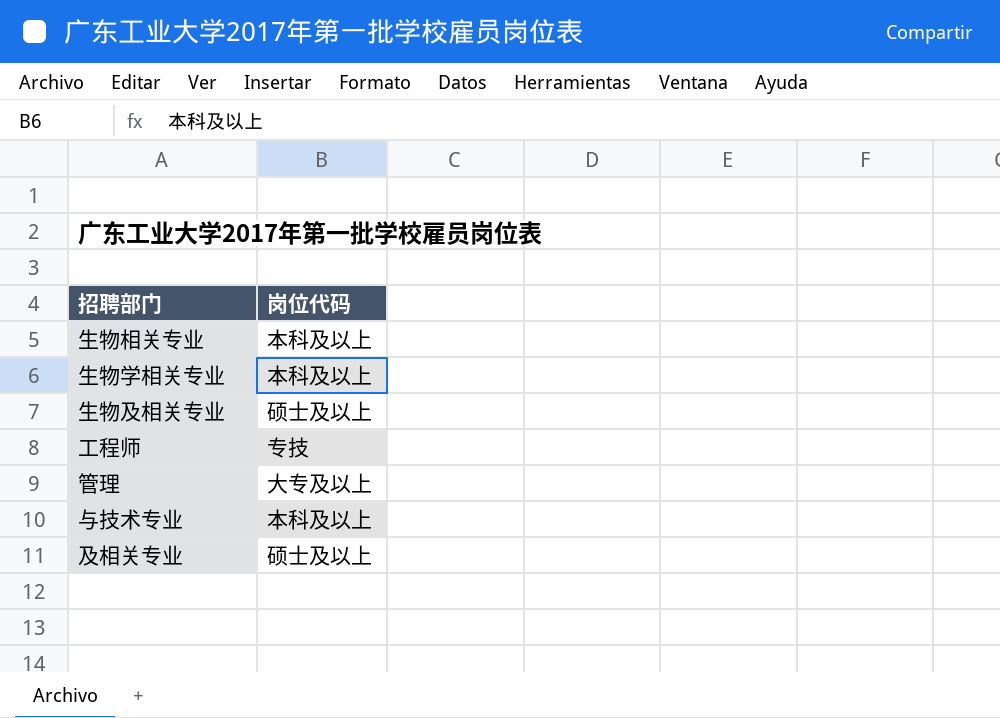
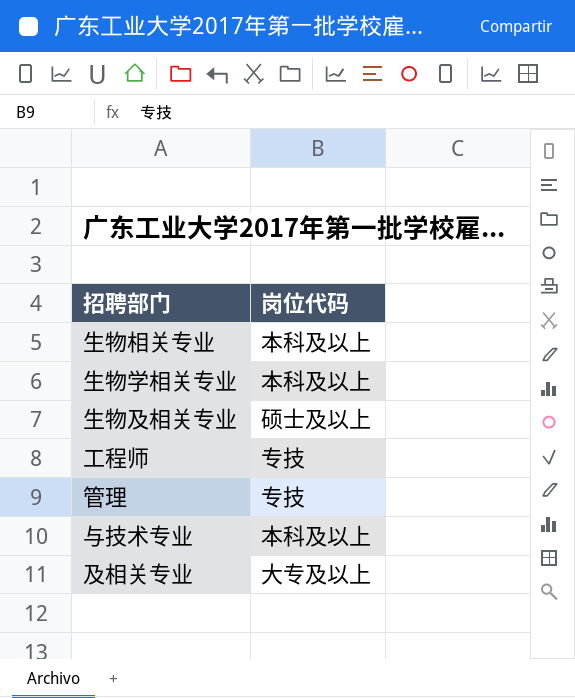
管理 | 岗位代码: 大专及以上 -> 专技
及相关专业 | 岗位代码: 硕士及以上 -> 大专及以上

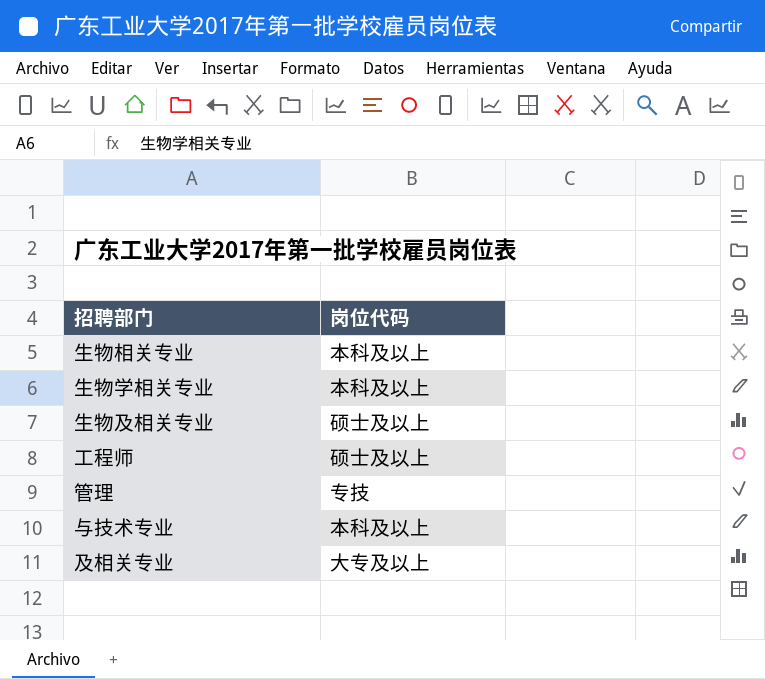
工程师 | 岗位代码: 专技 -> 硕士及以上

